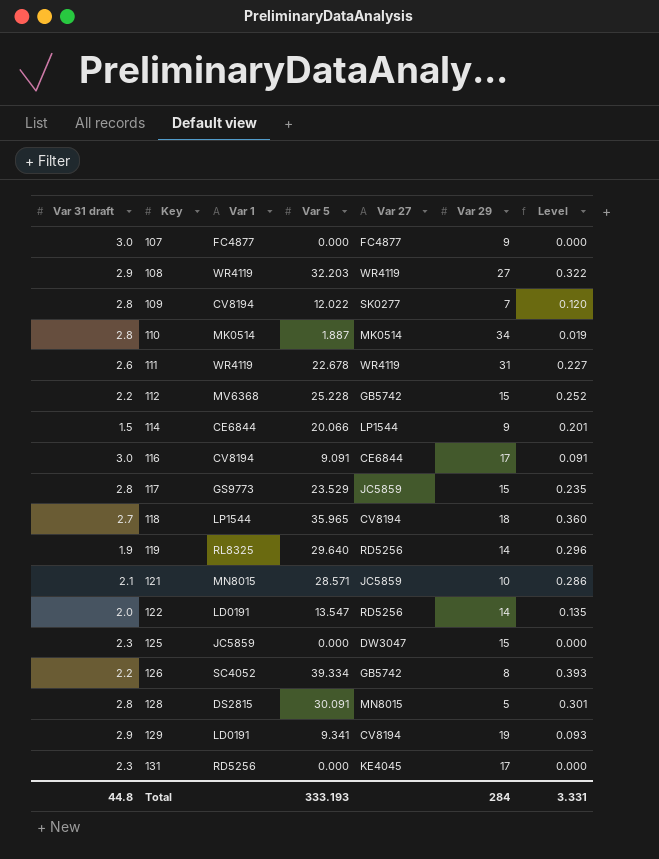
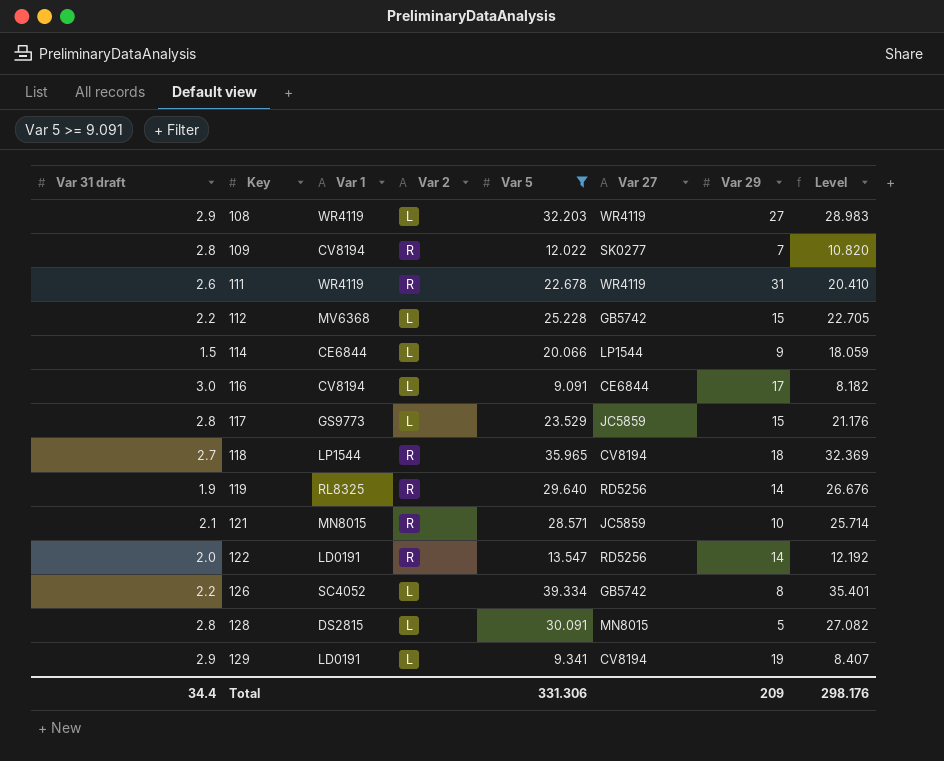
filter: none -> Var 5 >= 9.091
column Var 2 | position: none -> 4
column Level | formula: [Var 5] * 0.01 -> [Var 5] * 0.9
Total | Var 31 draft: 44.8 -> 34.4
Total | Var 5: 333.193 -> 331.306
Total | Var 29: 284 -> 209
Total | Level: 3.331 -> 298.176

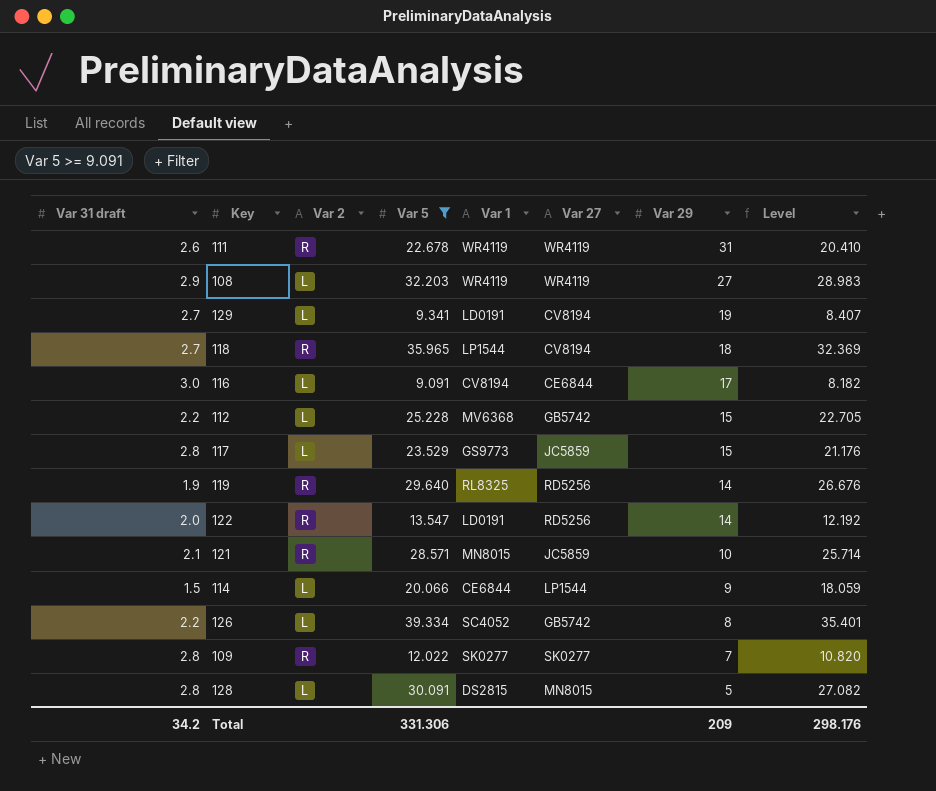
row order: Key ascending -> Var 29 descending
column Var 1 | position: 3 -> 5
129 | Var 31 draft: 2.9 -> 2.7
109 | Var 1: CV8194 -> SK0277
Total | Var 31 draft: 34.4 -> 34.2

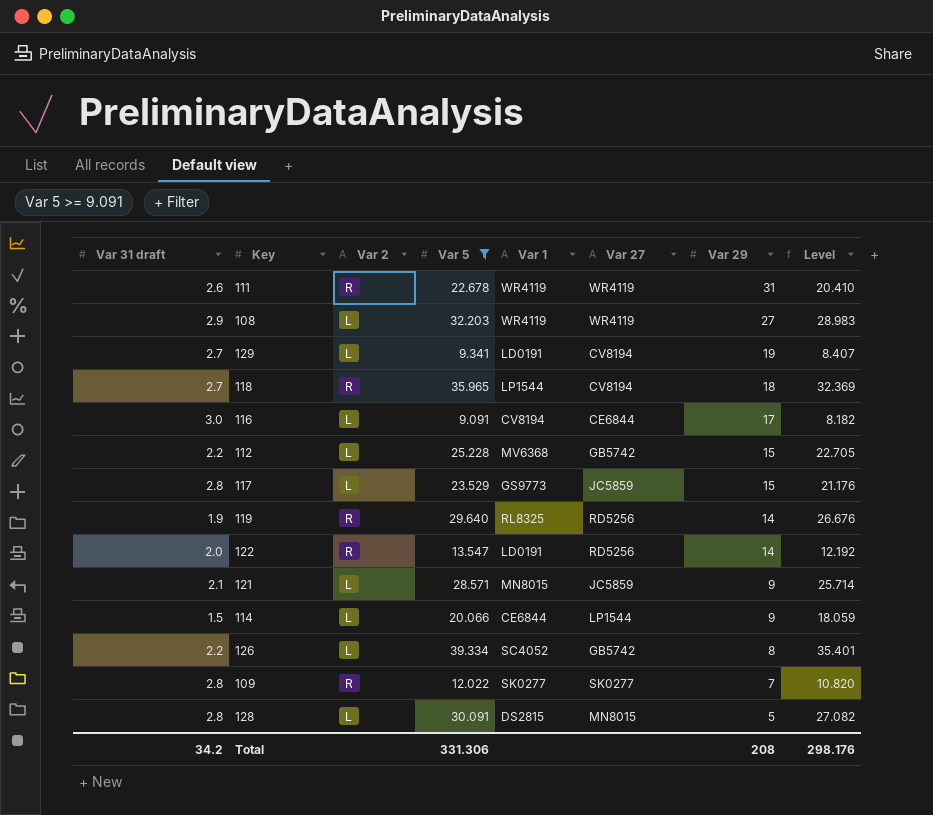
121 | Var 2: R -> L
121 | Var 29: 10 -> 9
Total | Var 29: 209 -> 208

